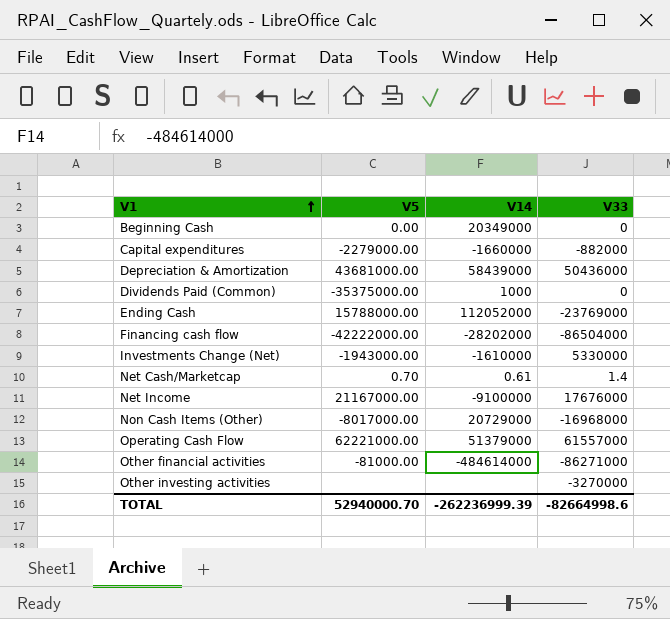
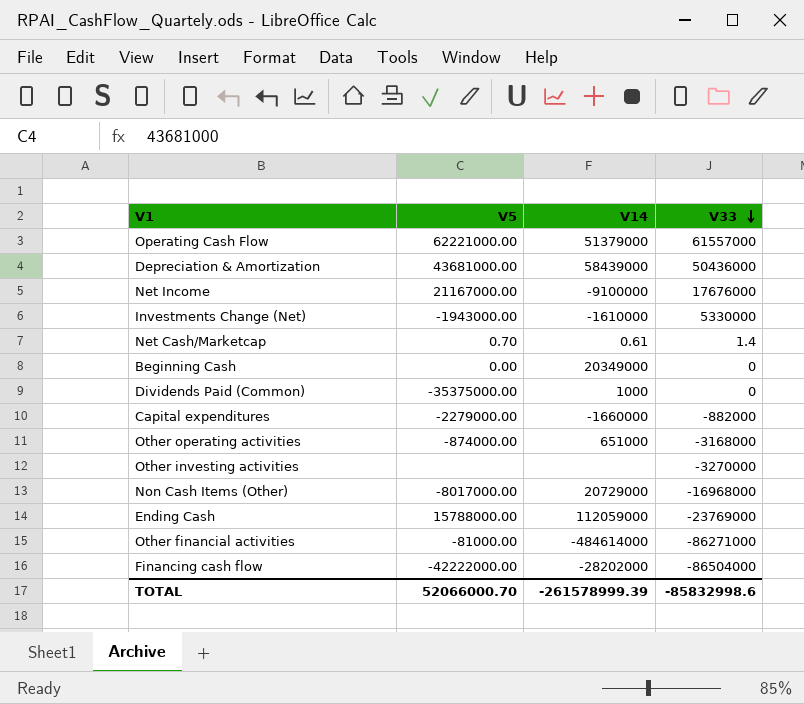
row order: V1 ascending -> V33 descending
row Other operating activities: none -> -874000.00 | 651000 | -3168000
Ending Cash | V14: 112052000 -> 112059000
TOTAL | V5: 52940000.70 -> 52066000.70
TOTAL | V14: -262236999.39 -> -261578999.39
TOTAL | V33: -82664998.6 -> -85832998.6

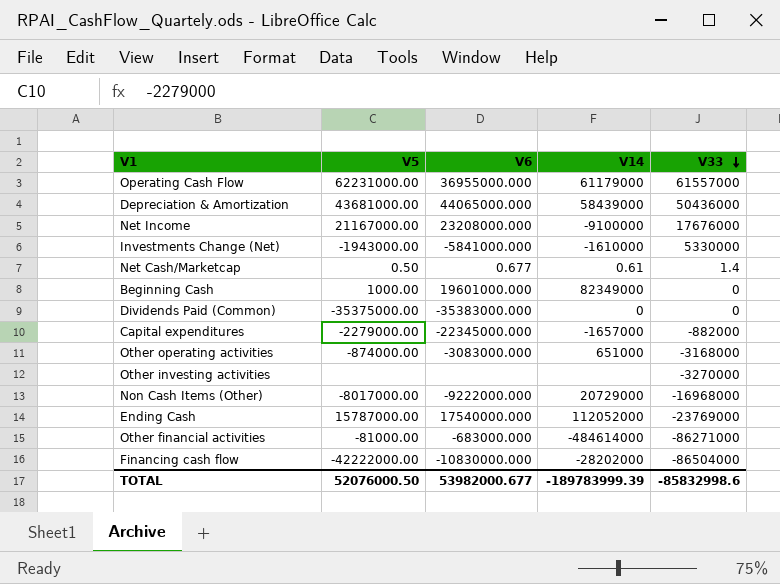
column V6 | position: none -> 3
Operating Cash Flow | V5: 62221000.00 -> 62231000.00
Operating Cash Flow | V14: 51379000 -> 61179000
Net Cash/Marketcap | V5: 0.70 -> 0.50
Beginning Cash | V5: 0.00 -> 1000.00
Beginning Cash | V14: 20349000 -> 82349000
Dividends Paid (Common) | V14: 1000 -> 0
Capital expenditures | V14: -1660000 -> -1657000
Ending Cash | V5: 15788000.00 -> 15787000.00
Ending Cash | V14: 112059000 -> 112052000
TOTAL | V5: 52066000.70 -> 52076000.50
TOTAL | V14: -261578999.39 -> -189783999.39

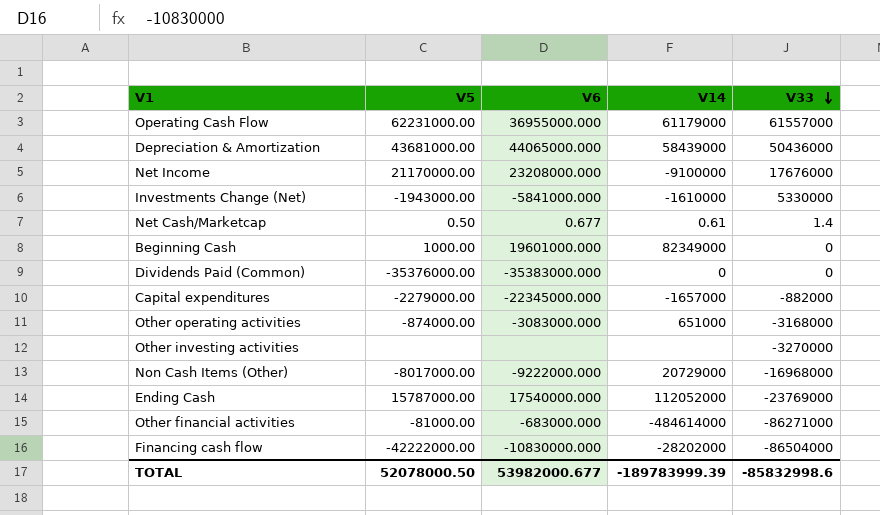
Net Income | V5: 21167000.00 -> 21170000.00
Dividends Paid (Common) | V5: -35375000.00 -> -35376000.00
TOTAL | V5: 52076000.50 -> 52078000.50

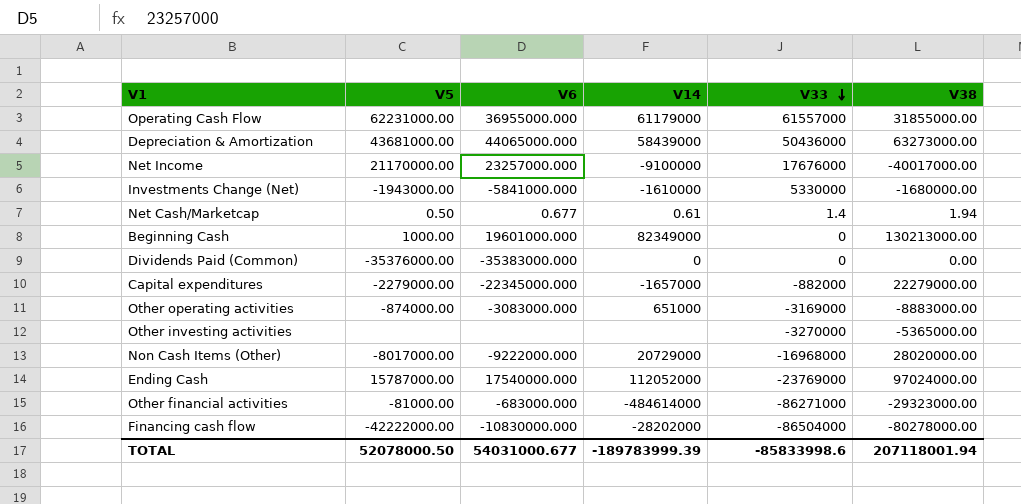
column V38 | position: none -> 6
Net Income | V6: 23208000.000 -> 23257000.000
Other operating activities | V33: -3168000 -> -3169000
TOTAL | V6: 53982000.677 -> 54031000.677
TOTAL | V33: -85832998.6 -> -85833998.6

